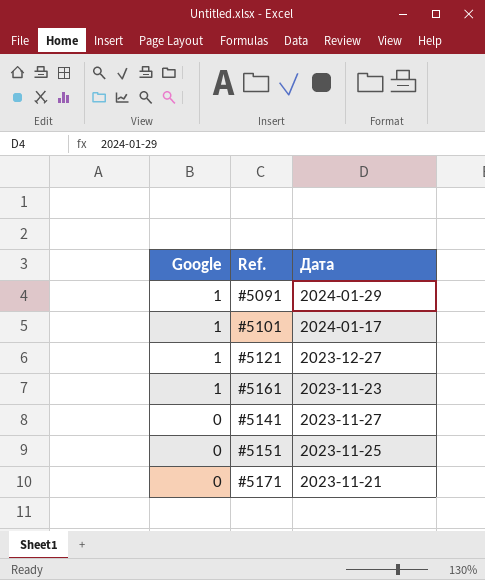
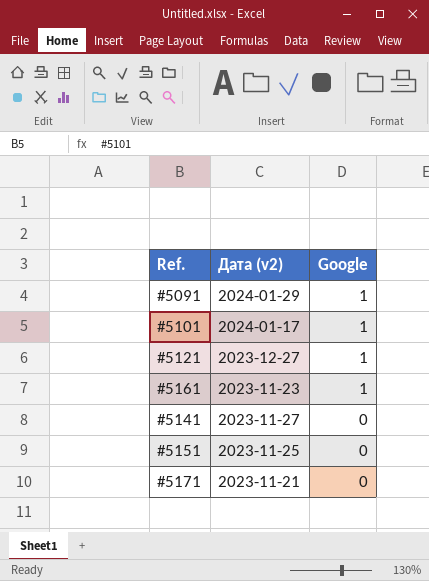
column name: Дата -> Дата (v2)
column Google | position: 1 -> 3

